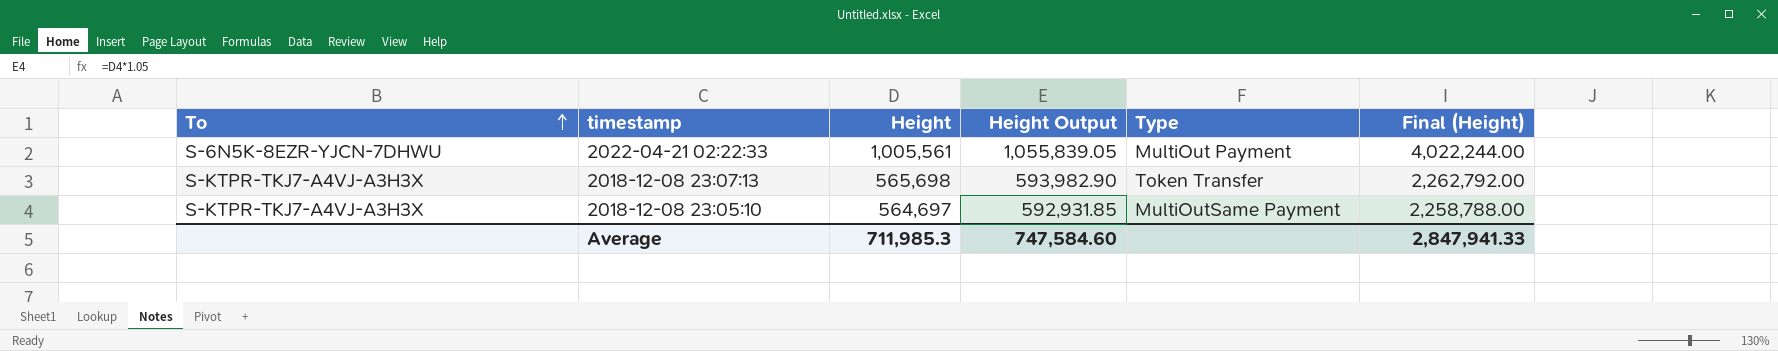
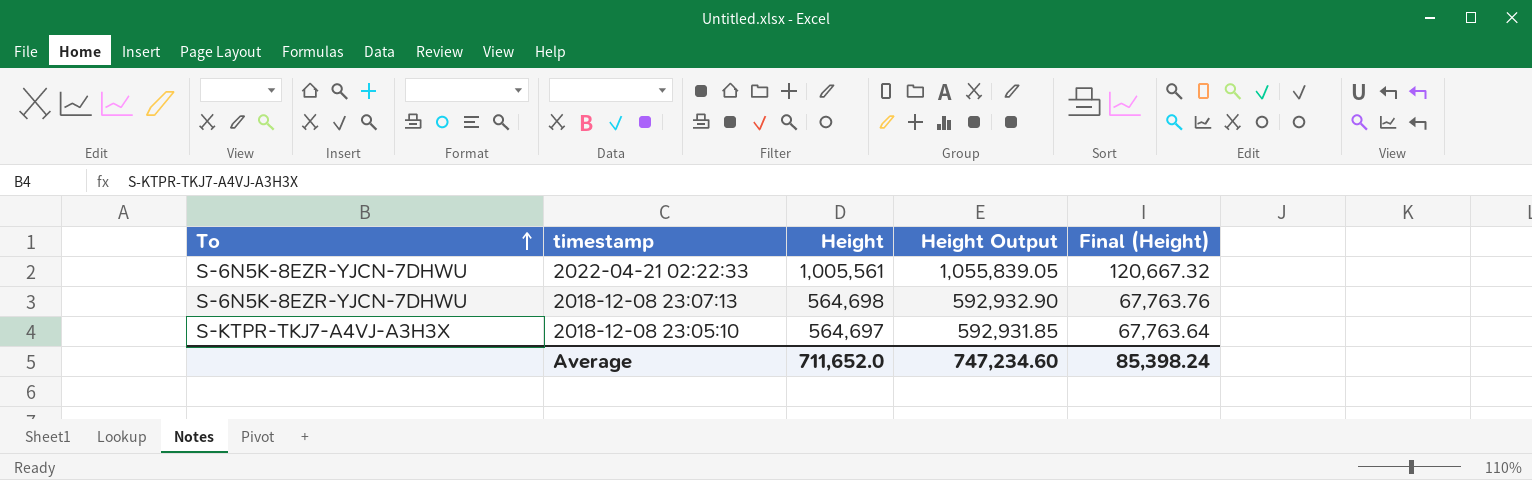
column Type | position: 5 -> none
column Final (Height) | formula: [Height] * 4 -> [Height] * 0.12
2018-12-08 23:07:13 | To: S-KTPR-TKJ7-A4VJ-A3H3X -> S-6N5K-8EZR-YJCN-7DHWU
2018-12-08 23:07:13 | Height: 565,698 -> 564,698
2018-12-08 23:07:13 | Height Output: 593,982.90 -> 592,932.90
Average | Height: 711,985.3 -> 711,652.0
Average | Height Output: 747,584.60 -> 747,234.60
Average | Final (Height): 2,847,941.33 -> 85,398.24

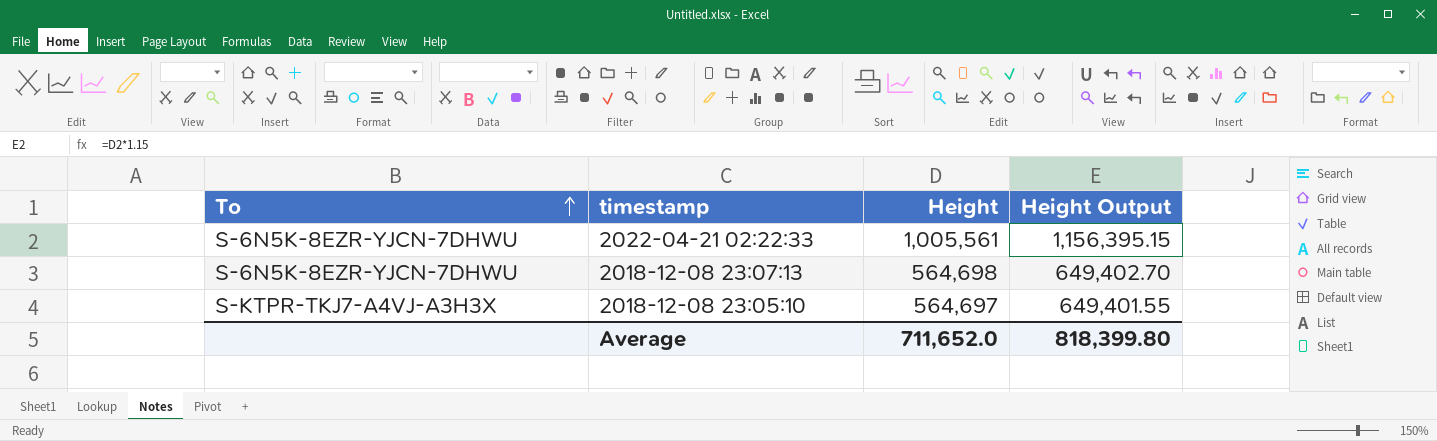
column Final (Height) | formula: [Height] * 0.12 -> none
column Height Output | formula: [Height] * 1.05 -> [Height] * 1.15
Average | Height Output: 747,234.60 -> 818,399.80

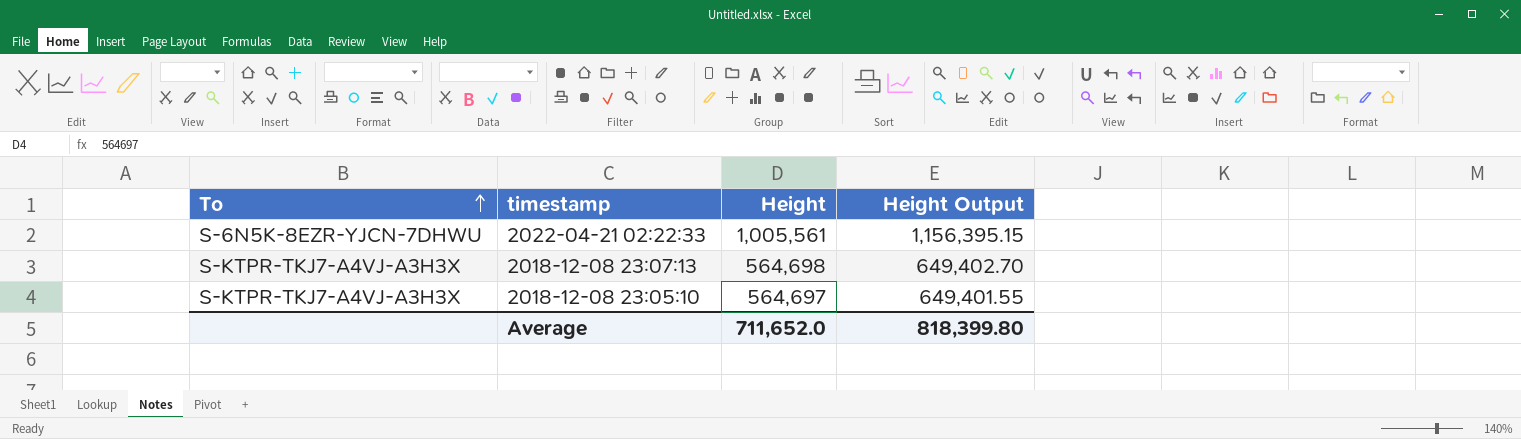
2018-12-08 23:07:13 | To: S-6N5K-8EZR-YJCN-7DHWU -> S-KTPR-TKJ7-A4VJ-A3H3X

